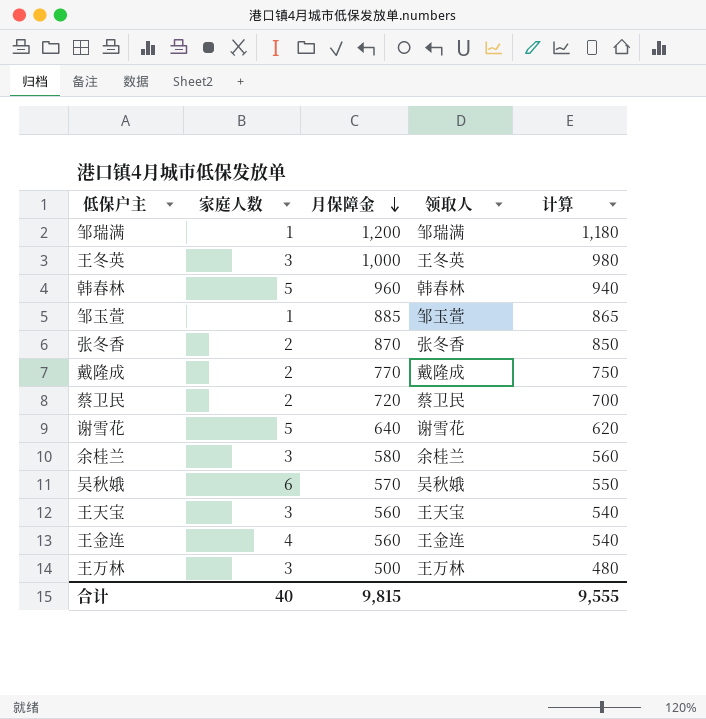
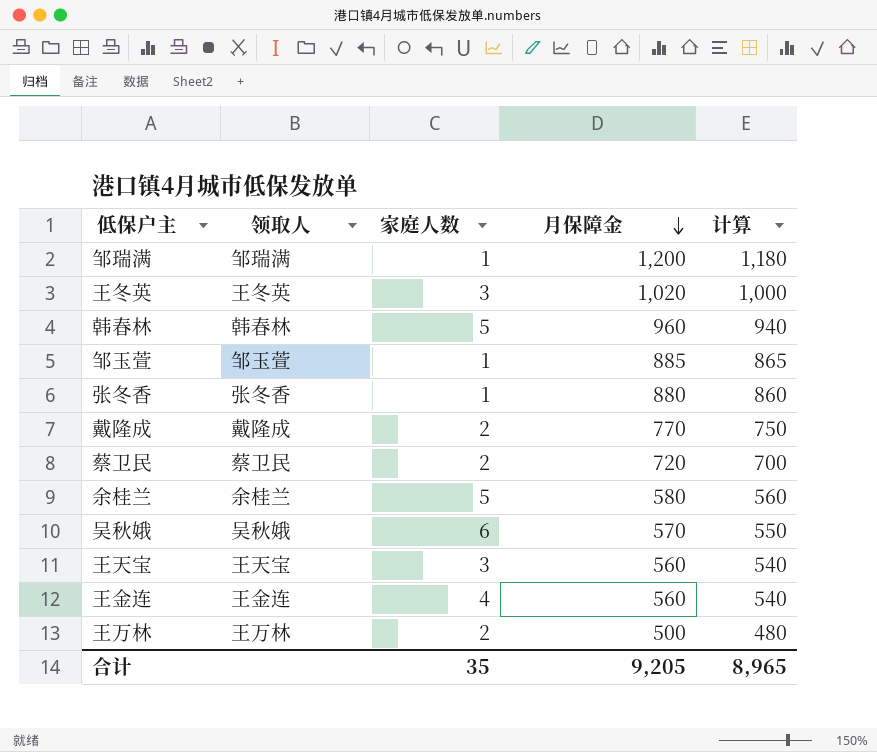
column 领取人 | position: 4 -> 2
row 谢雪花: 5 | 640 | 谢雪花 | 620 -> none
王冬英 | 月保障金: 1,000 -> 1,020
王冬英 | 计算: 980 -> 1,000
张冬香 | 家庭人数: 2 -> 1
张冬香 | 月保障金: 870 -> 880
张冬香 | 计算: 850 -> 860
余桂兰 | 家庭人数: 3 -> 5
王万林 | 家庭人数: 3 -> 2
合计 | 家庭人数: 40 -> 35
合计 | 月保障金: 9,815 -> 9,205
合计 | 计算: 9,555 -> 8,965

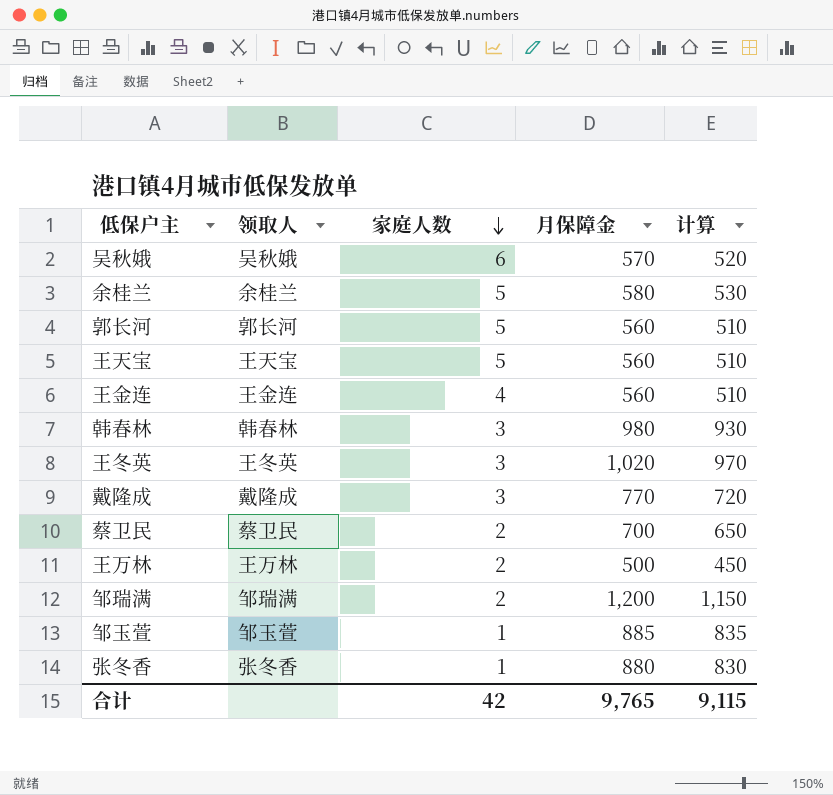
row order: 月保障金 descending -> 家庭人数 descending
column 计算 | formula: [月保障金] - 20 -> [月保障金] - 50
row 郭长河: none -> 郭长河 | 5 | 560 | 510
王天宝 | 家庭人数: 3 -> 5
韩春林 | 家庭人数: 5 -> 3
韩春林 | 月保障金: 960 -> 980
戴隆成 | 家庭人数: 2 -> 3
蔡卫民 | 月保障金: 720 -> 700
邹瑞满 | 家庭人数: 1 -> 2
合计 | 家庭人数: 35 -> 42
合计 | 月保障金: 9,205 -> 9,765
合计 | 计算: 8,965 -> 9,115

